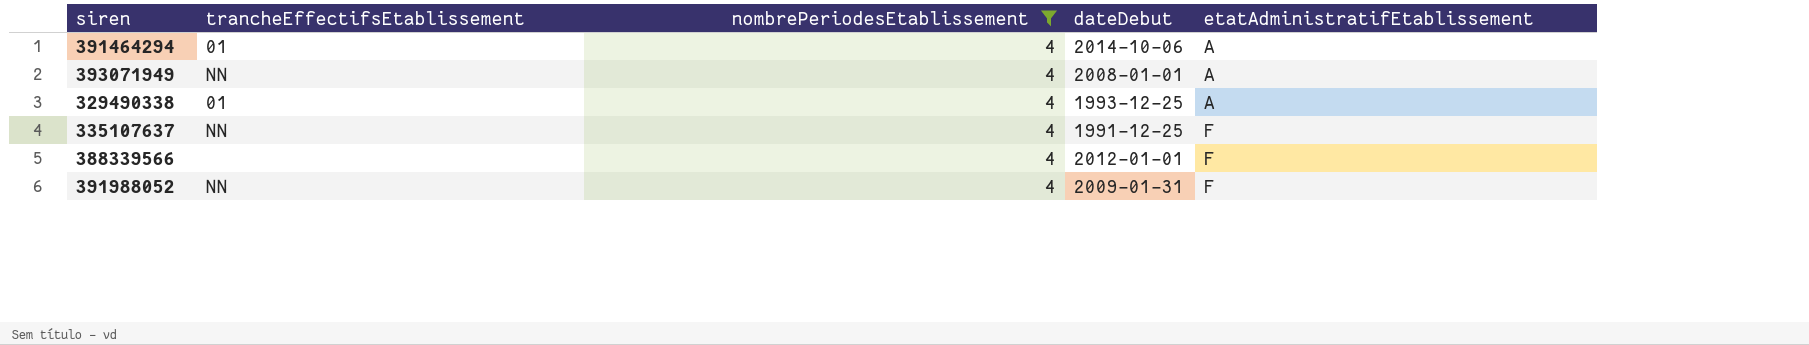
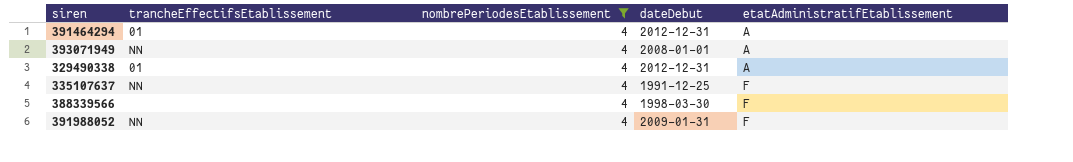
391464294 | dateDebut: 2014-10-06 -> 2012-12-31
329490338 | dateDebut: 1993-12-25 -> 2012-12-31
388339566 | dateDebut: 2012-01-01 -> 1998-03-30

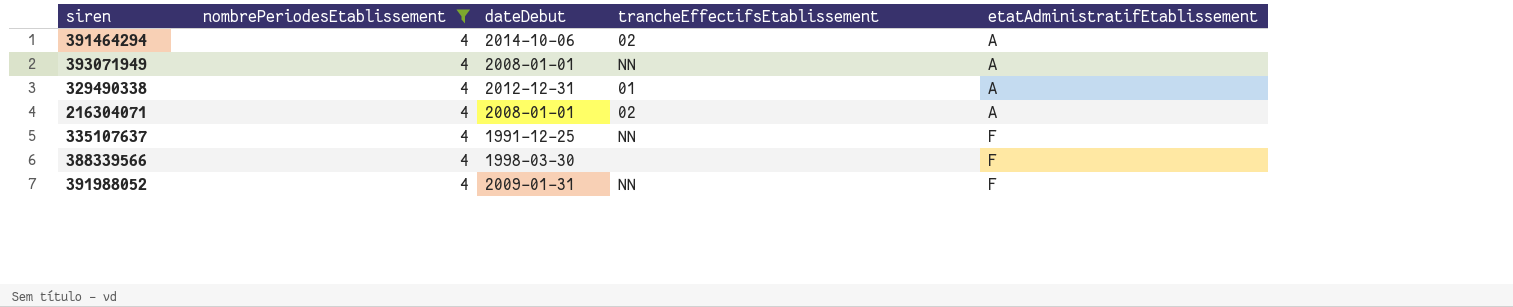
column trancheEffectifsEtablissement | position: 2 -> 4
391464294 | dateDebut: 2012-12-31 -> 2014-10-06
391464294 | trancheEffectifsEtablissement: 01 -> 02
row 216304071: none -> 4 | 2008-01-01 | 02 | A

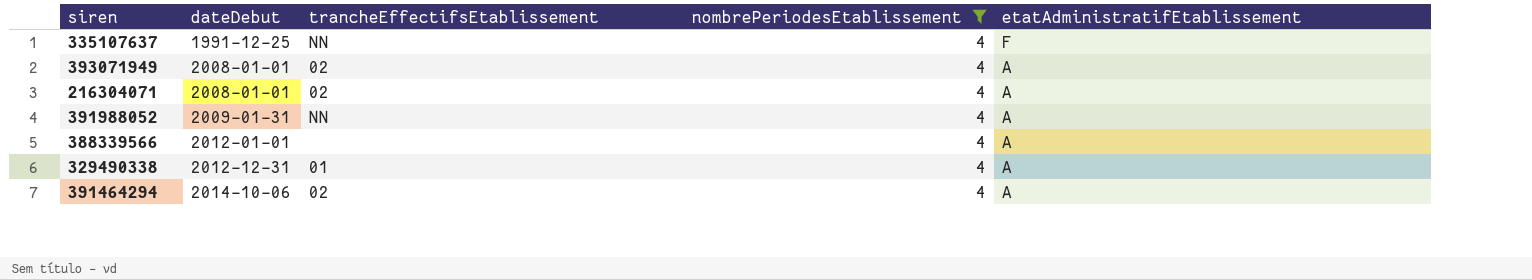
row order: etatAdministratifEtablissement ascending -> dateDebut ascending
column nombrePeriodesEtablissement | position: 2 -> 4
393071949 | trancheEffectifsEtablissement: NN -> 02
391988052 | etatAdministratifEtablissement: F -> A
388339566 | dateDebut: 1998-03-30 -> 2012-01-01
388339566 | etatAdministratifEtablissement: F -> A

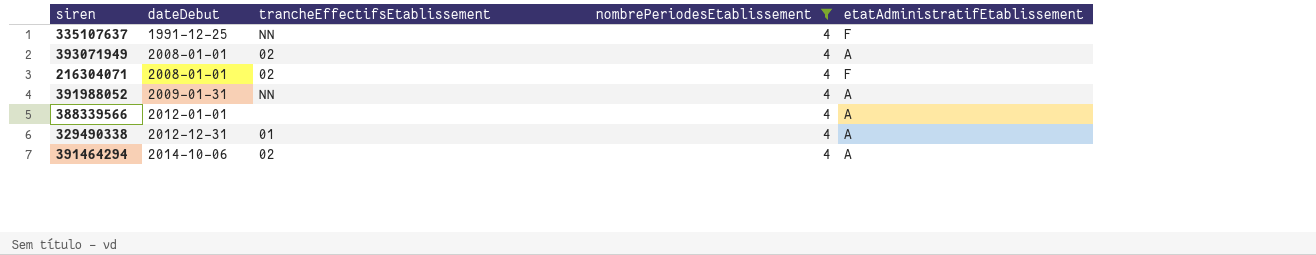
216304071 | etatAdministratifEtablissement: A -> F

